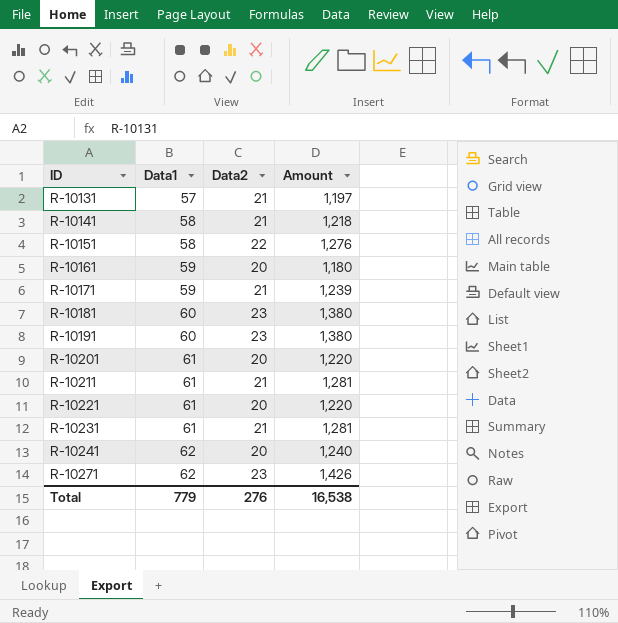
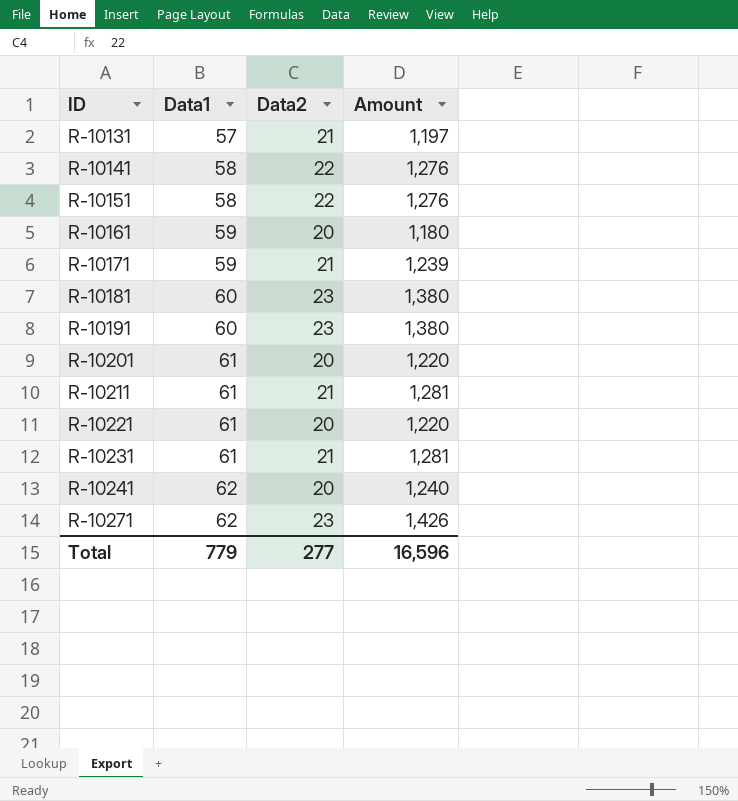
R-10141 | Data2: 21 -> 22
R-10141 | Amount: 1,218 -> 1,276
Total | Data2: 276 -> 277
Total | Amount: 16,538 -> 16,596

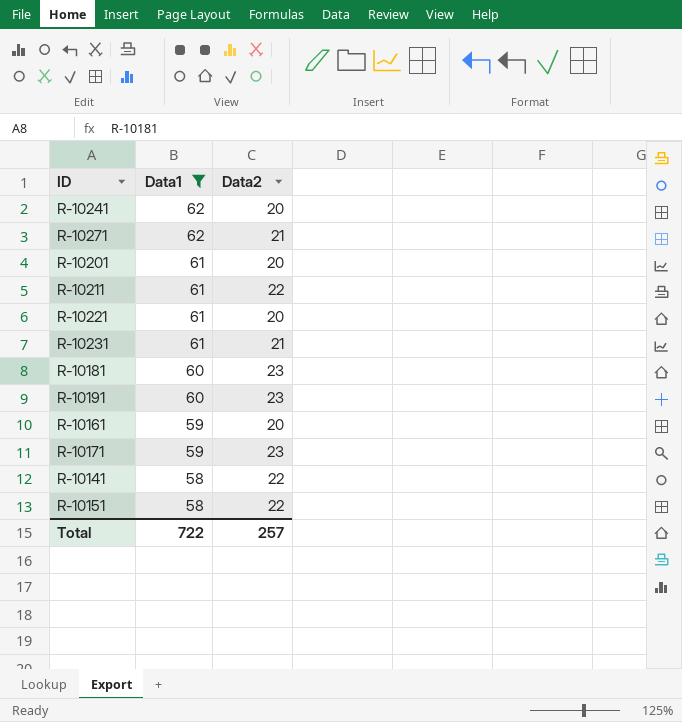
filter: none -> Data1 != 57
row order: ID ascending -> Data1 descending
column Amount | formula: [Data1] * [Data2] -> none
R-10271 | Data2: 23 -> 21
R-10211 | Data2: 21 -> 22
R-10171 | Data2: 21 -> 23
Total | Data1: 779 -> 722
Total | Data2: 277 -> 257

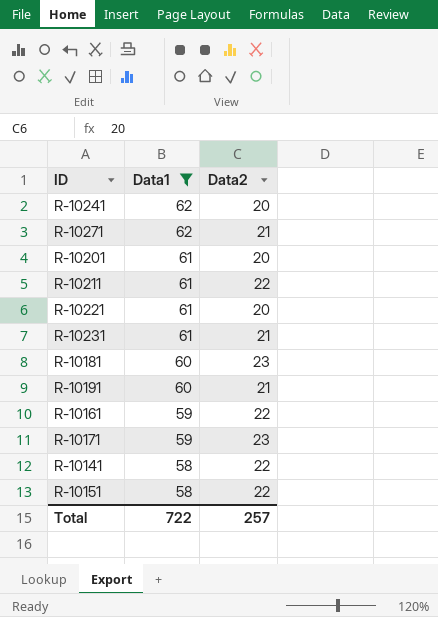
R-10191 | Data2: 23 -> 21
R-10161 | Data2: 20 -> 22

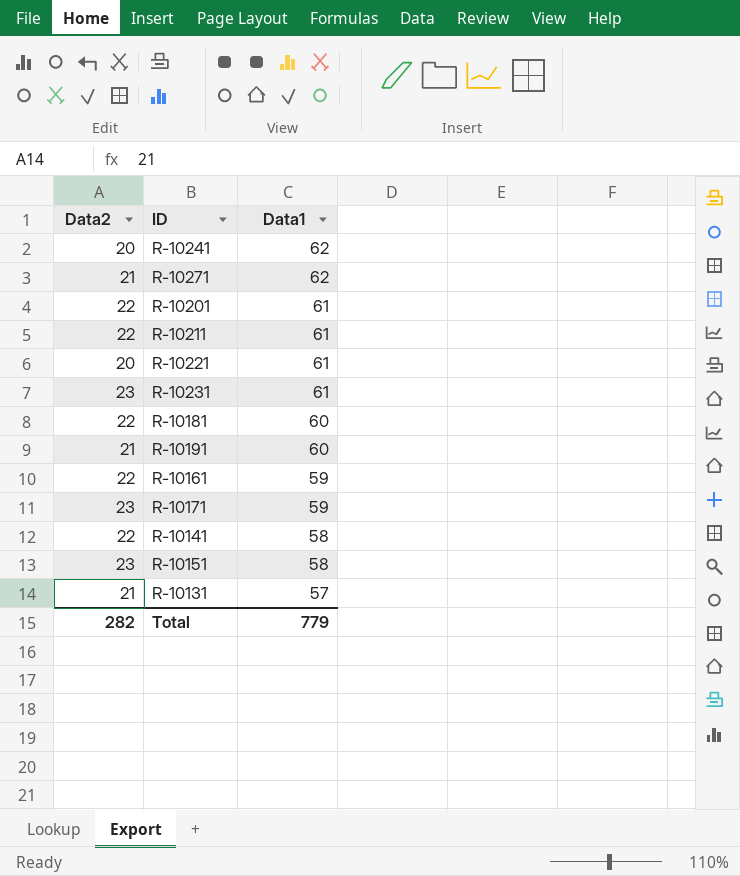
filter: Data1 != 57 -> none
column Data2 | position: 3 -> 1
R-10201 | Data2: 20 -> 22
R-10231 | Data2: 21 -> 23
R-10181 | Data2: 23 -> 22
R-10151 | Data2: 22 -> 23
Total | Data2: 257 -> 282
Total | Data1: 722 -> 779

